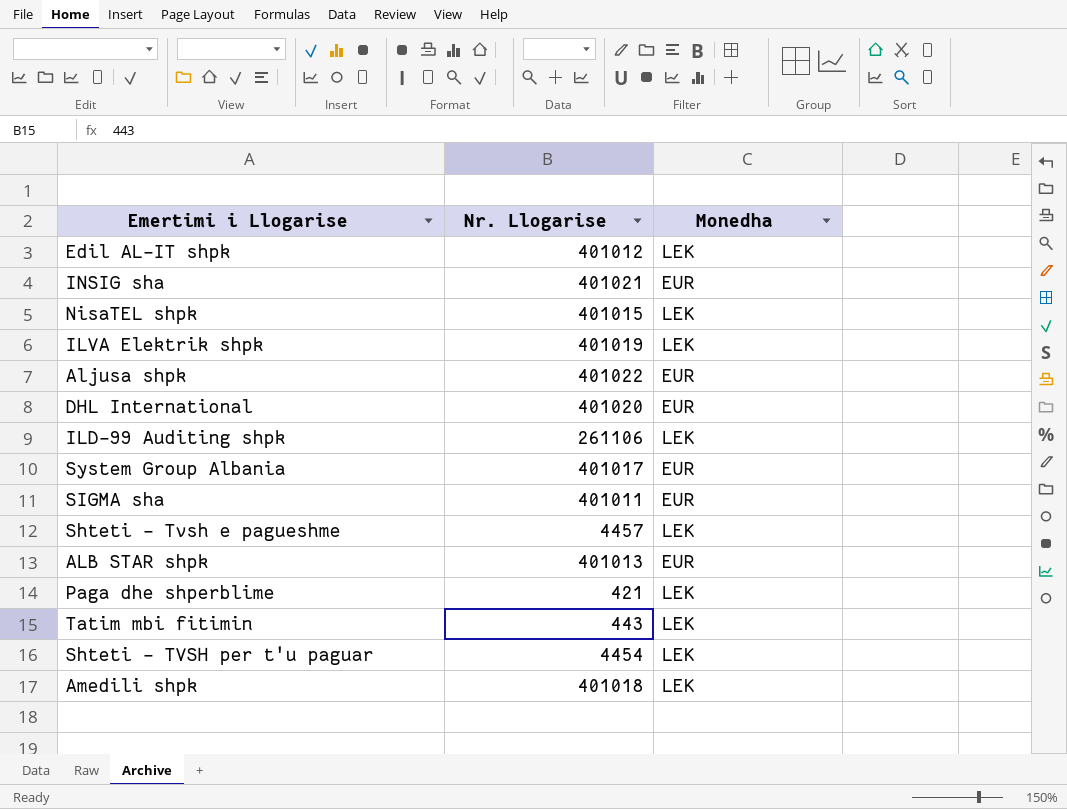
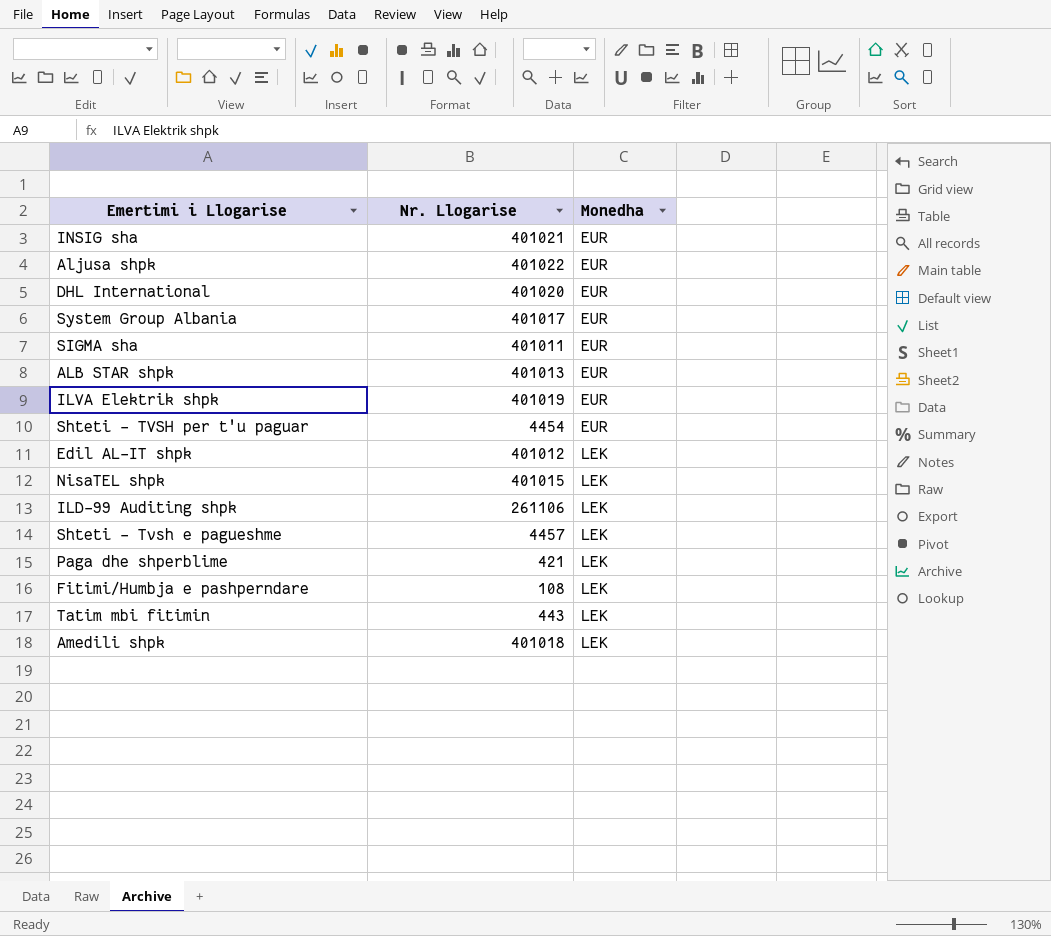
row order: none -> Monedha ascending
ILVA Elektrik shpk | Monedha: LEK -> EUR
Shteti - TVSH per t'u paguar | Monedha: LEK -> EUR
row Fitimi/Humbja e pashperndare: none -> 108 | LEK

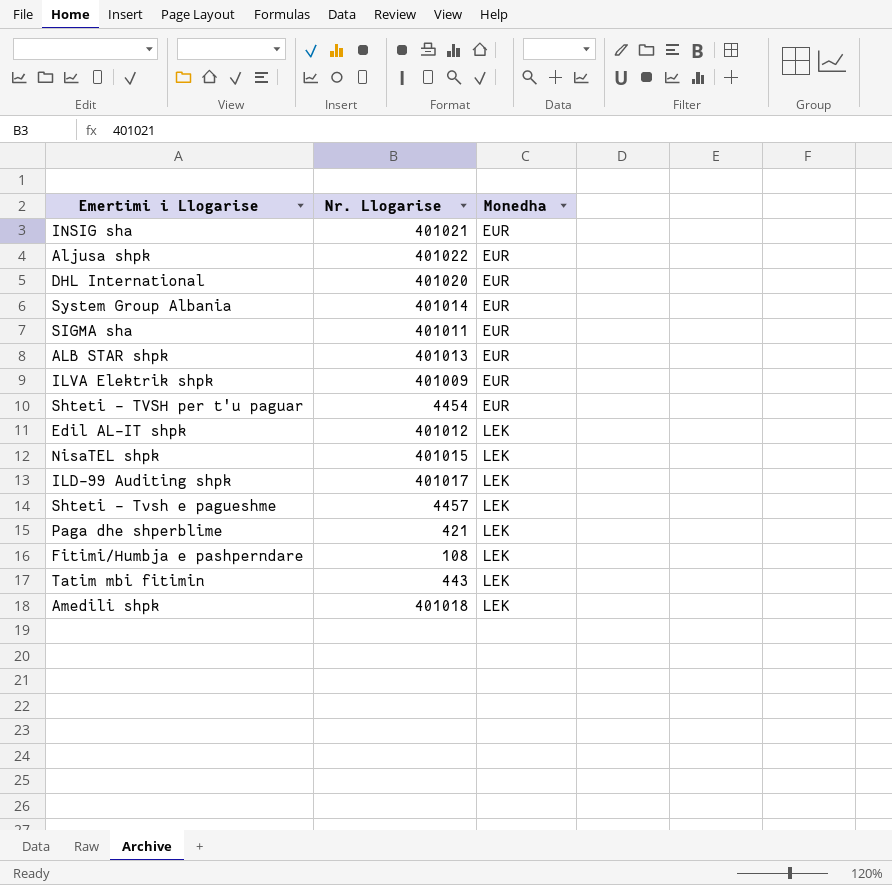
System Group Albania | Nr. Llogarise: 401017 -> 401014
ILVA Elektrik shpk | Nr. Llogarise: 401019 -> 401009
ILD-99 Auditing shpk | Nr. Llogarise: 261106 -> 401017

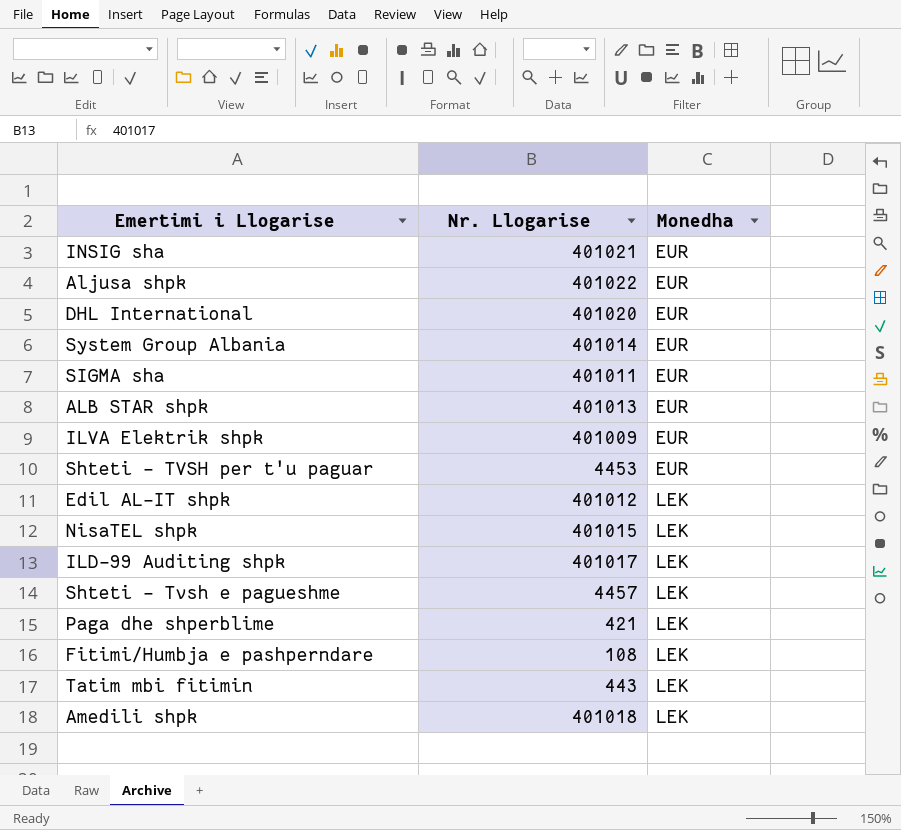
Shteti - TVSH per t'u paguar | Nr. Llogarise: 4454 -> 4453

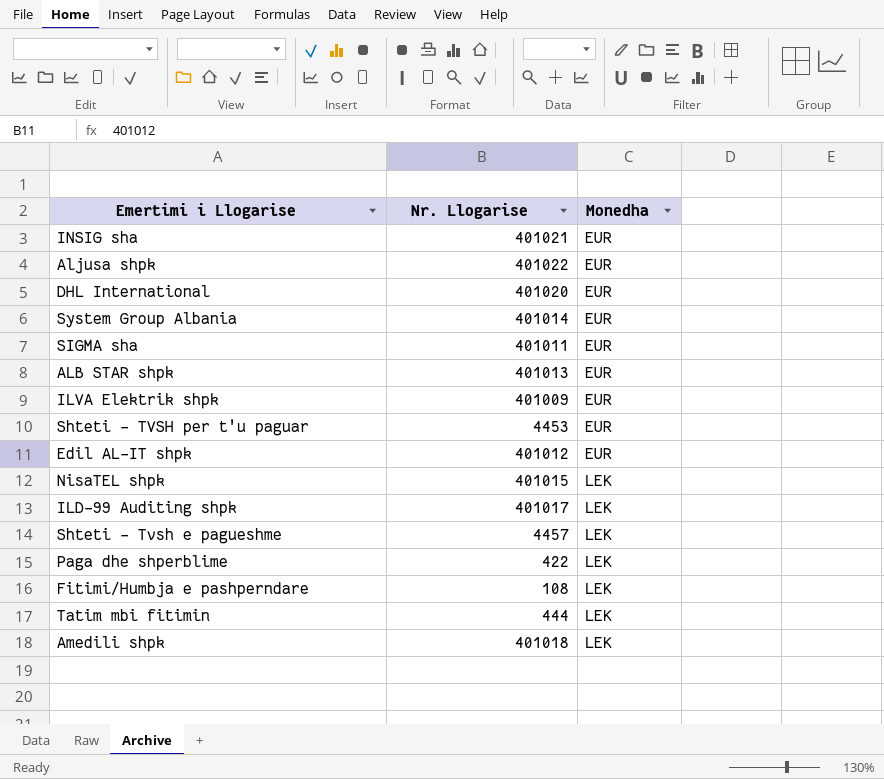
Edil AL-IT shpk | Monedha: LEK -> EUR
Paga dhe shperblime | Nr. Llogarise: 421 -> 422
Tatim mbi fitimin | Nr. Llogarise: 443 -> 444

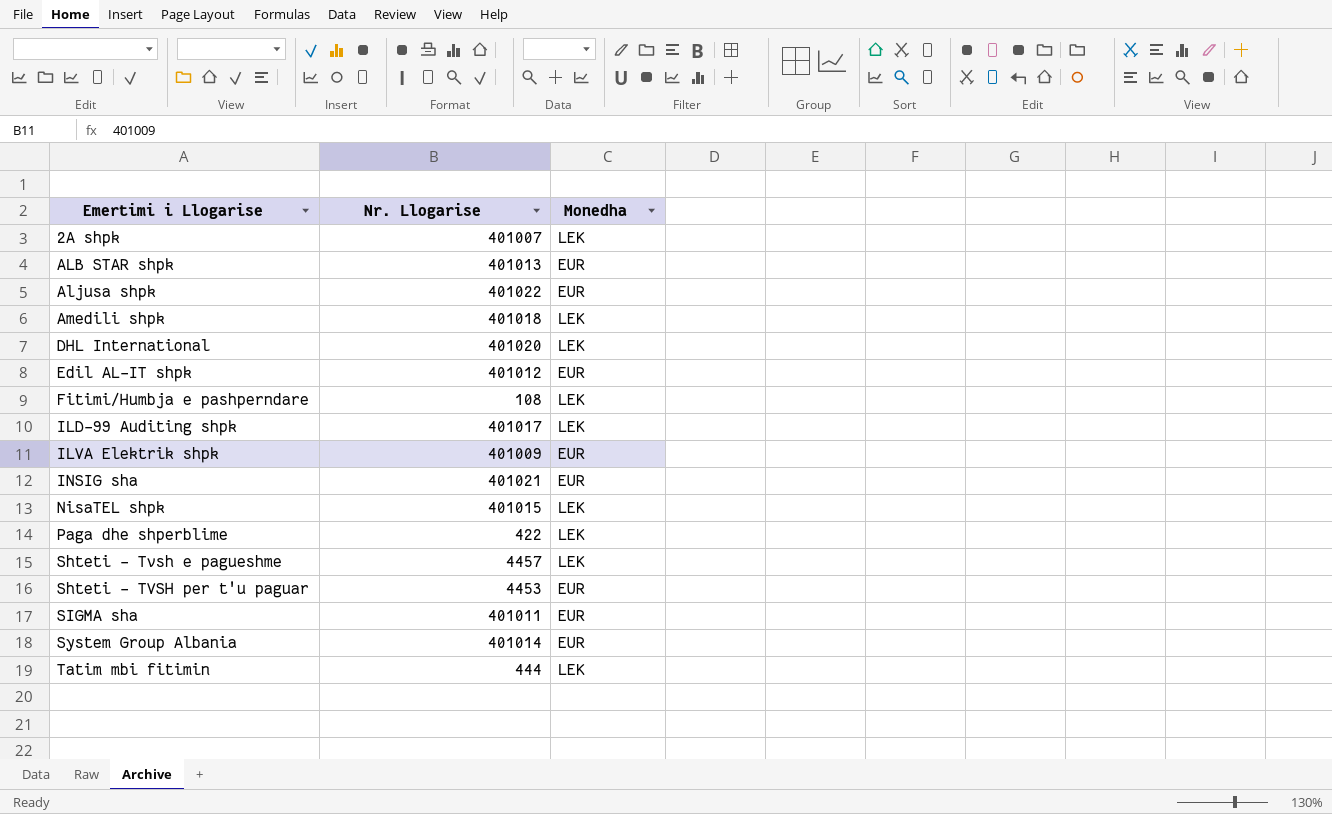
row order: Monedha ascending -> Emertimi i Llogarise ascending
row 2A shpk: none -> 401007 | LEK
DHL International | Monedha: EUR -> LEK

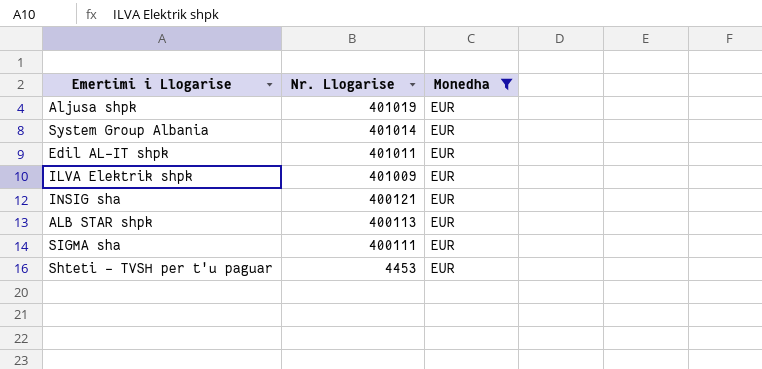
filter: none -> Monedha = EUR
row order: Emertimi i Llogarise ascending -> Nr. Llogarise descending
Aljusa shpk | Nr. Llogarise: 401022 -> 401019
Edil AL-IT shpk | Nr. Llogarise: 401012 -> 401011
INSIG sha | Nr. Llogarise: 401021 -> 400121
ALB STAR shpk | Nr. Llogarise: 401013 -> 400113
SIGMA sha | Nr. Llogarise: 401011 -> 400111

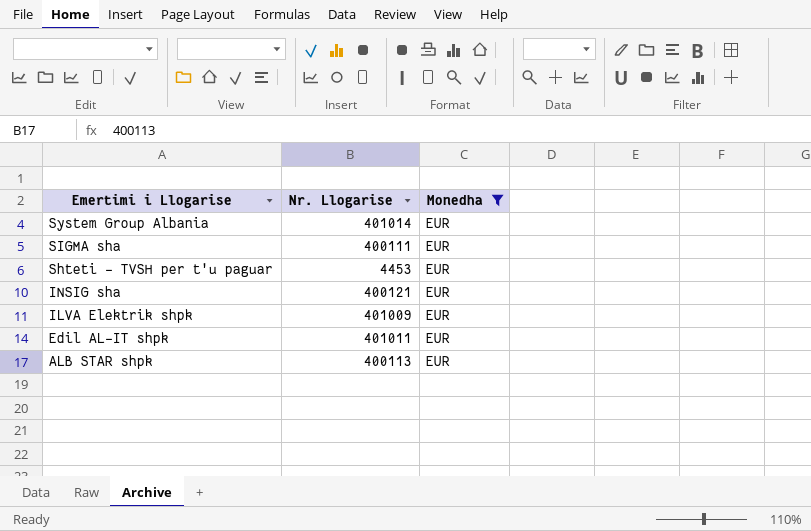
row order: Nr. Llogarise descending -> Emertimi i Llogarise descending
row Aljusa shpk: 401019 | EUR -> none

